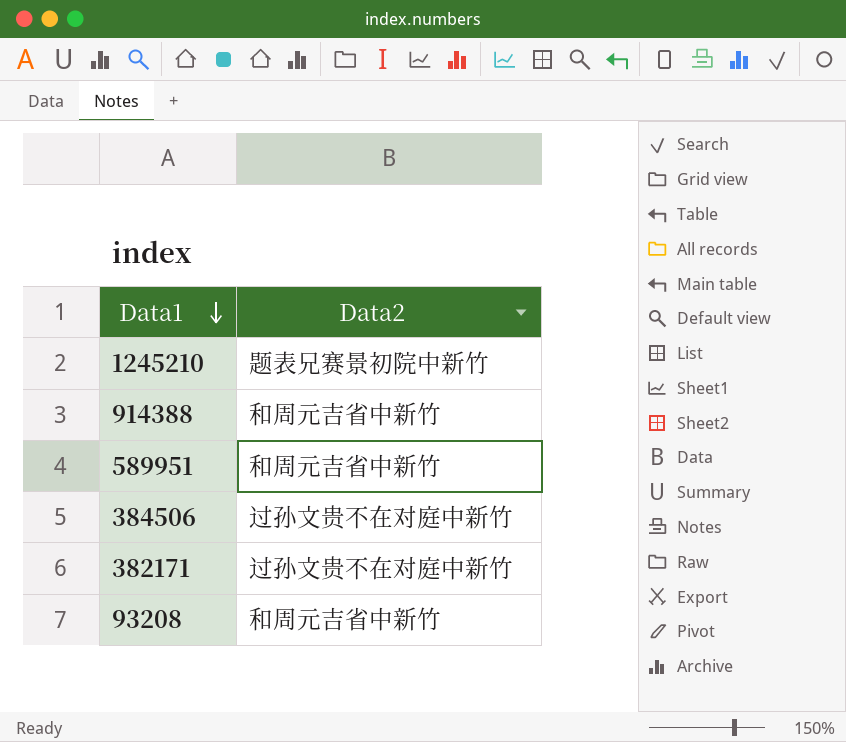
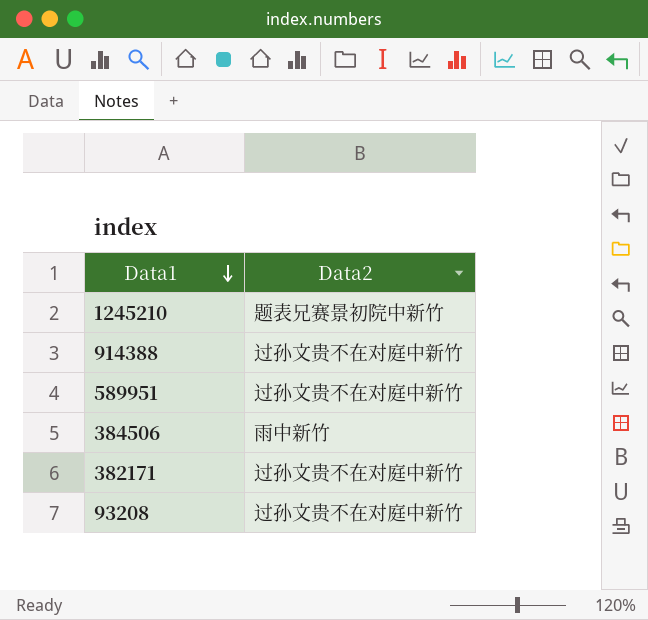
914388 | Data2: 和周元吉省中新竹 -> 过孙文贵不在对庭中新竹
589951 | Data2: 和周元吉省中新竹 -> 过孙文贵不在对庭中新竹
384506 | Data2: 过孙文贵不在对庭中新竹 -> 雨中新竹
93208 | Data2: 和周元吉省中新竹 -> 过孙文贵不在对庭中新竹

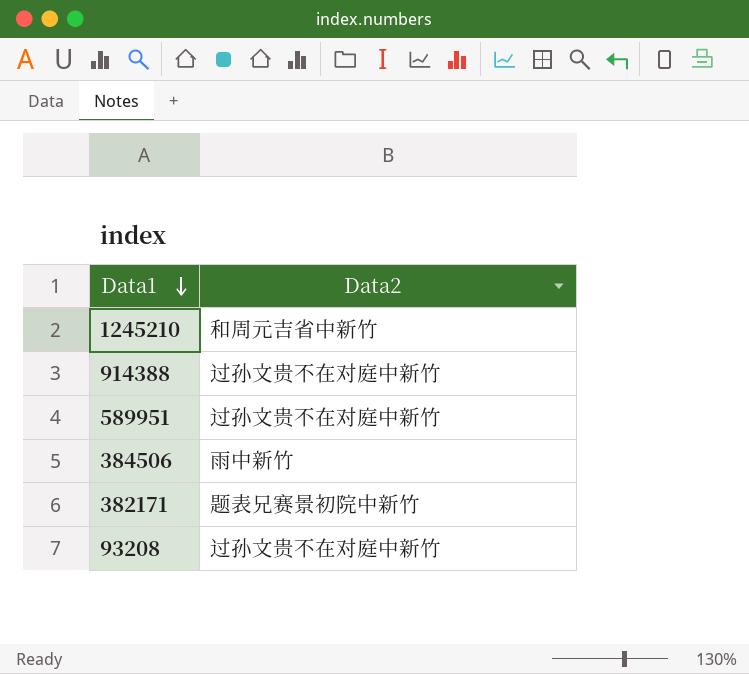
1245210 | Data2: 题表兄赛景初院中新竹 -> 和周元吉省中新竹
382171 | Data2: 过孙文贵不在对庭中新竹 -> 题表兄赛景初院中新竹

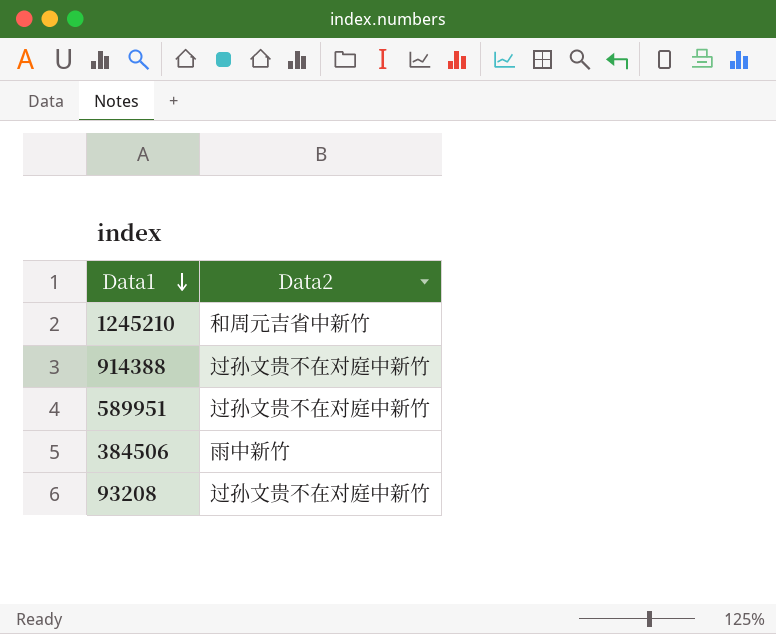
row 382171: 题表兄赛景初院中新竹 -> none

